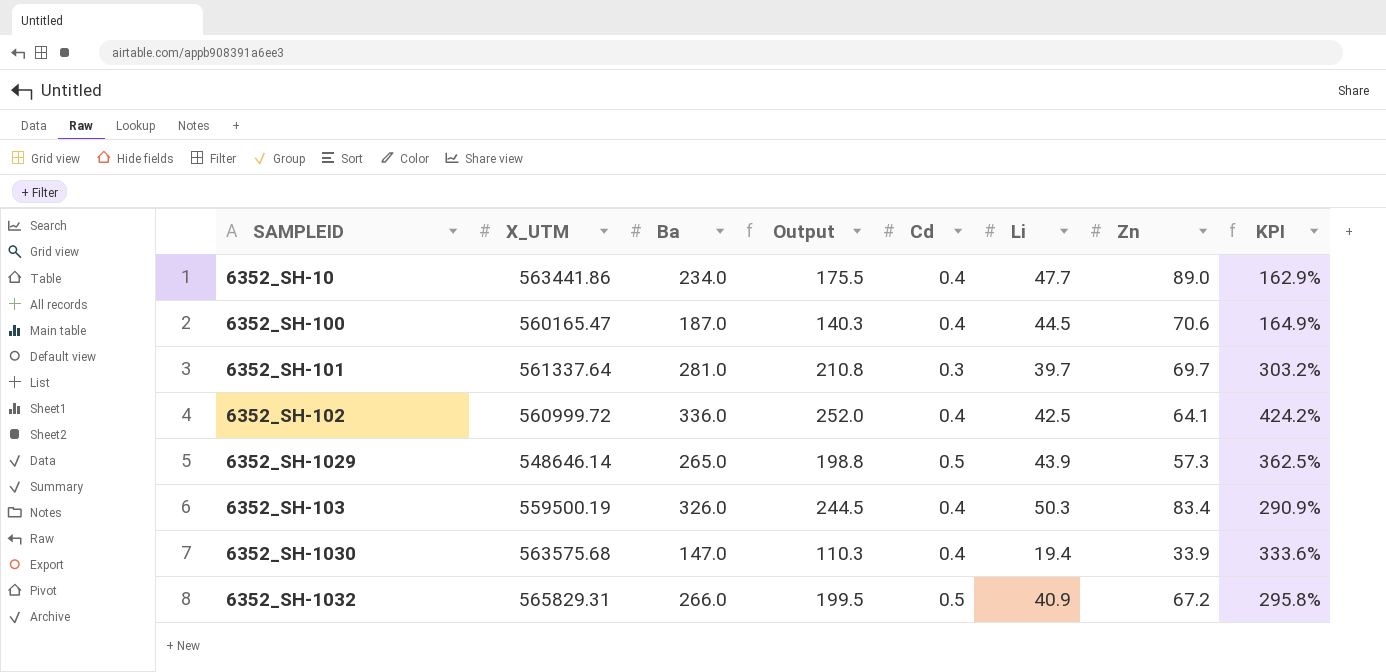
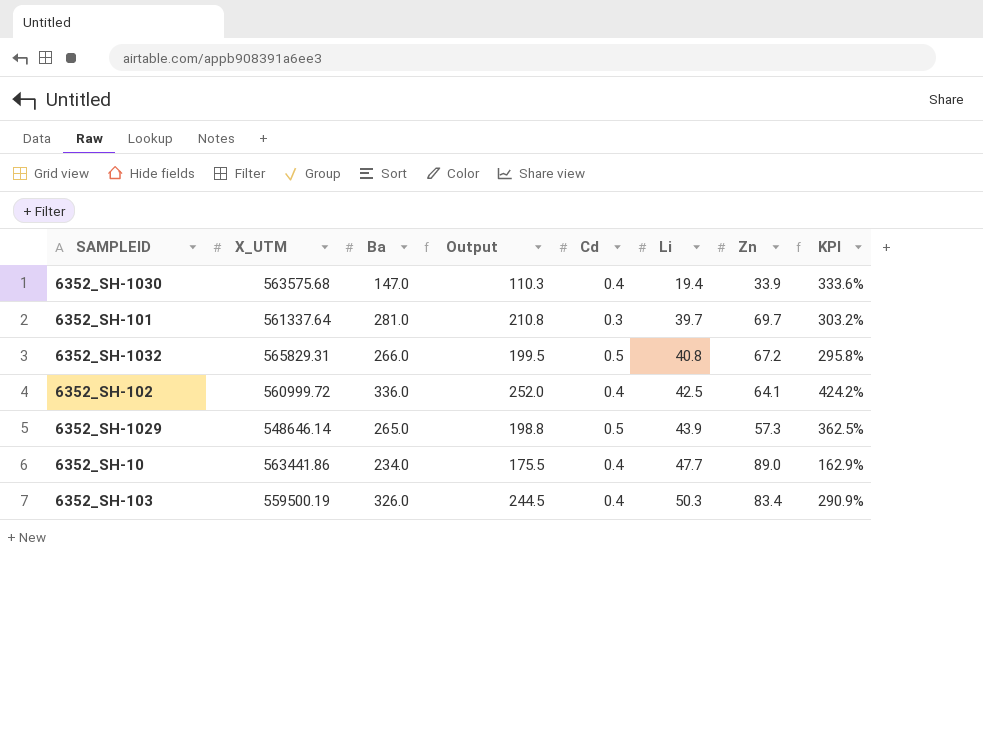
row order: none -> Li ascending
row 6352_SH-100: 560165.47 | 187.0 | 140.3 | 0.4 | 44.5 | 70.6 | 164.9% -> none
6352_SH-1032 | Li: 40.9 -> 40.8

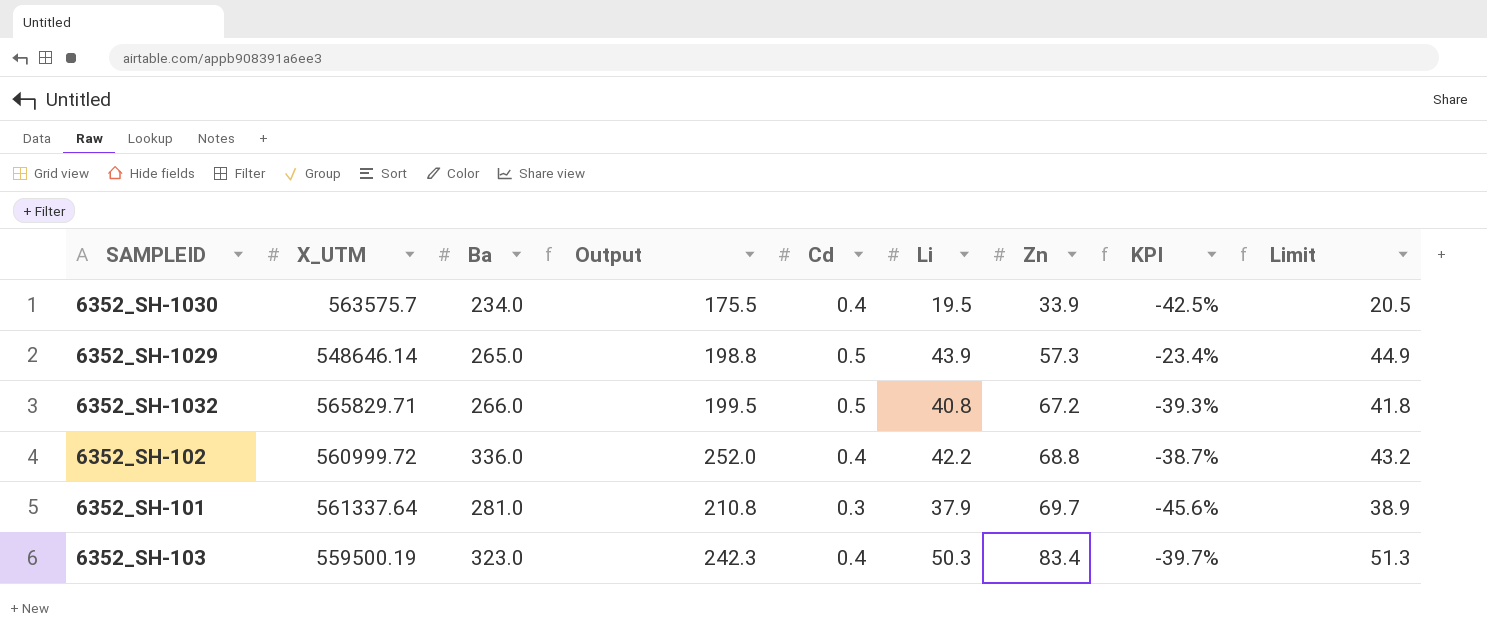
row order: Li ascending -> Zn ascending
column KPI | formula: ([Ba] - [Zn]) / [Zn] -> ([Li] - [Zn]) / [Zn]
column Limit | formula: none -> [Li] + 1
row 6352_SH-10: 563441.86 | 234.0 | 175.5 | 0.4 | 47.7 | 89.0 | 162.9% -> none
6352_SH-1030 | X_UTM: 563575.68 -> 563575.7
6352_SH-1030 | Ba: 147.0 -> 234.0
6352_SH-1030 | Output: 110.3 -> 175.5
6352_SH-1030 | Li: 19.4 -> 19.5
6352_SH-1032 | X_UTM: 565829.31 -> 565829.71
6352_SH-102 | Li: 42.5 -> 42.2
6352_SH-102 | Zn: 64.1 -> 68.8
6352_SH-101 | Li: 39.7 -> 37.9
6352_SH-103 | Ba: 326.0 -> 323.0
6352_SH-103 | Output: 244.5 -> 242.3

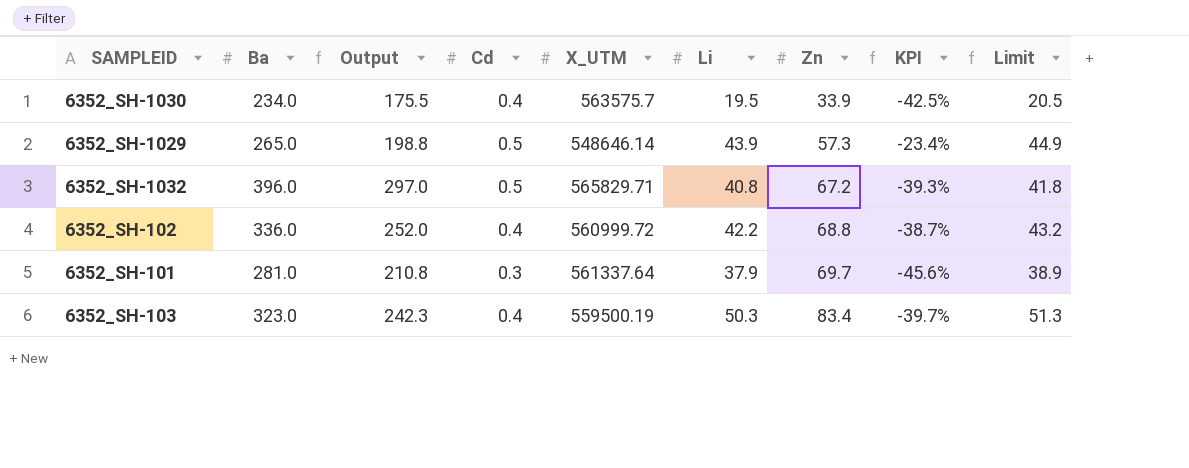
column X_UTM | position: 2 -> 5
6352_SH-1032 | Ba: 266.0 -> 396.0
6352_SH-1032 | Output: 199.5 -> 297.0

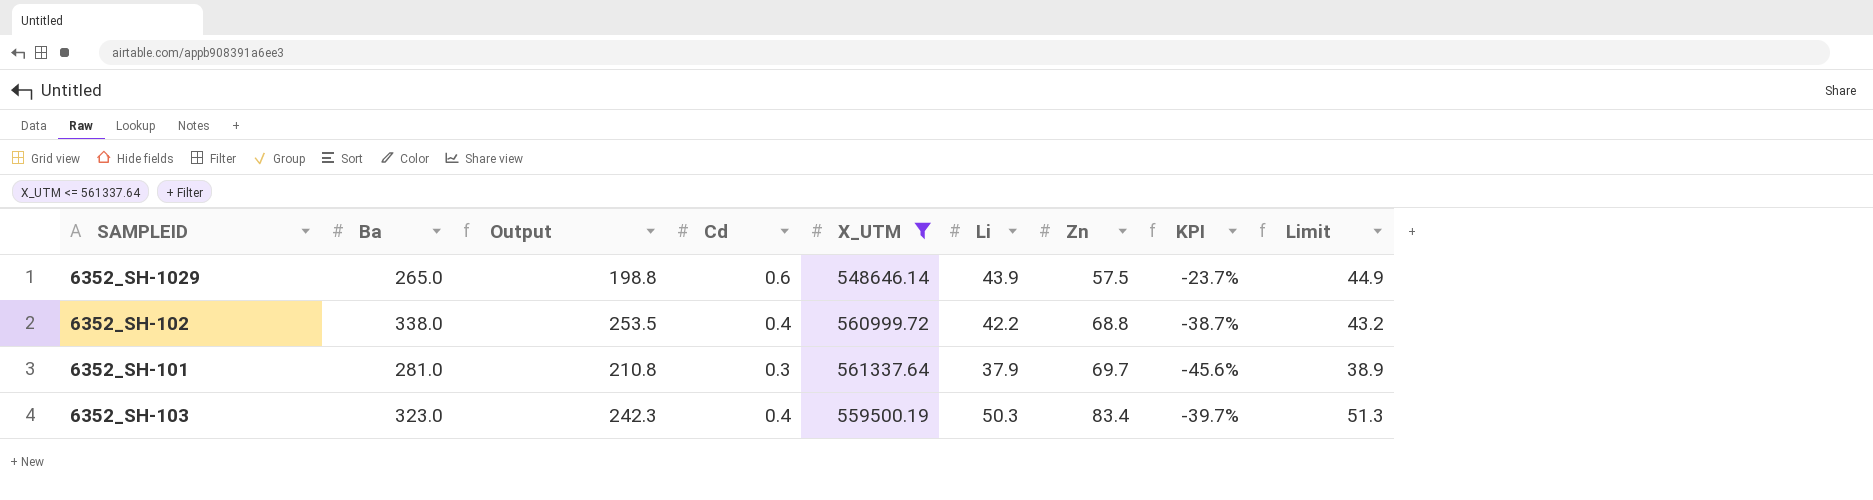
filter: none -> X_UTM <= 561337.64
6352_SH-1029 | Cd: 0.5 -> 0.6
6352_SH-1029 | Zn: 57.3 -> 57.5
6352_SH-1029 | KPI: -23.4% -> -23.7%
6352_SH-102 | Ba: 336.0 -> 338.0
6352_SH-102 | Output: 252.0 -> 253.5

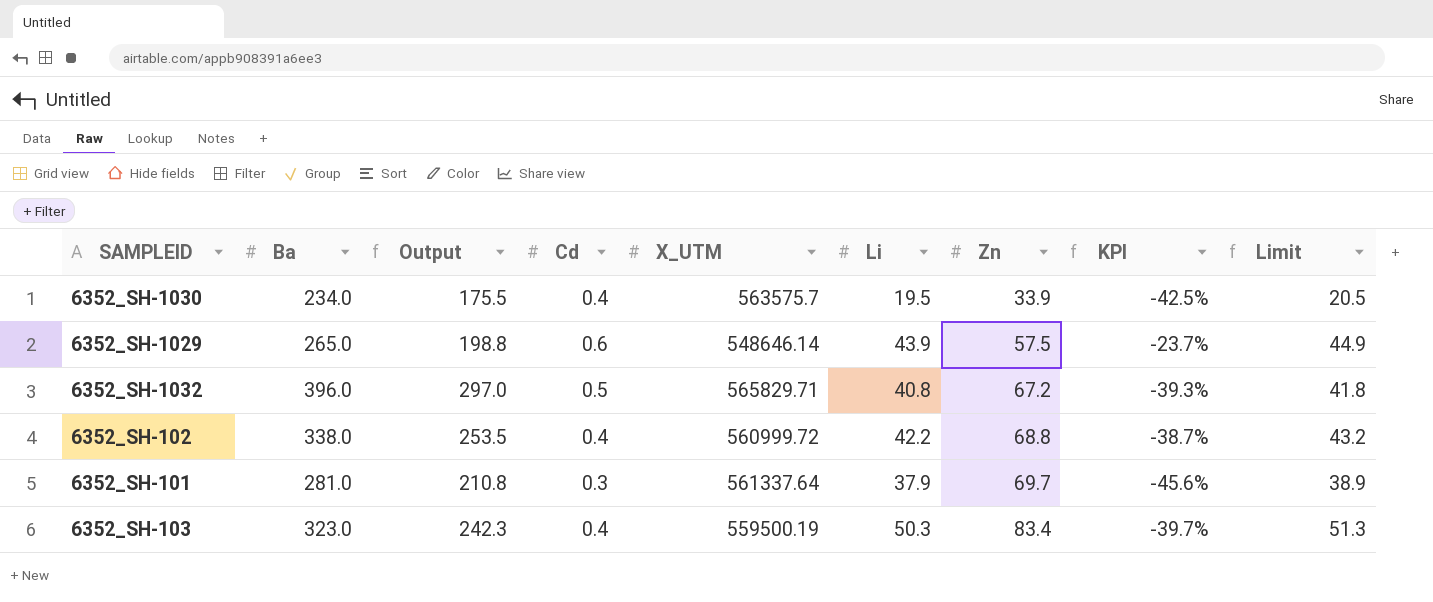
filter: X_UTM <= 561337.64 -> none

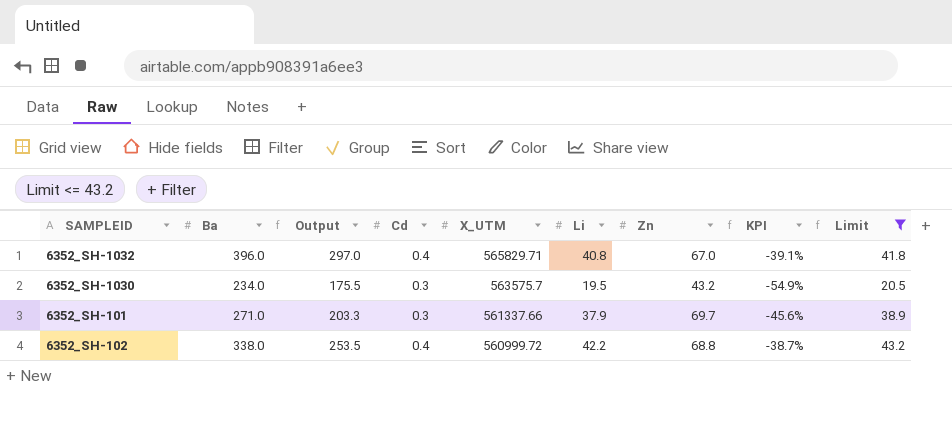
filter: none -> Limit <= 43.2
row order: Zn ascending -> X_UTM descending
6352_SH-1032 | Cd: 0.5 -> 0.4
6352_SH-1032 | Zn: 67.2 -> 67.0
6352_SH-1032 | KPI: -39.3% -> -39.1%
6352_SH-1030 | Cd: 0.4 -> 0.3
6352_SH-1030 | Zn: 33.9 -> 43.2
6352_SH-1030 | KPI: -42.5% -> -54.9%
6352_SH-101 | Ba: 281.0 -> 271.0
6352_SH-101 | Output: 210.8 -> 203.3
6352_SH-101 | X_UTM: 561337.64 -> 561337.66

